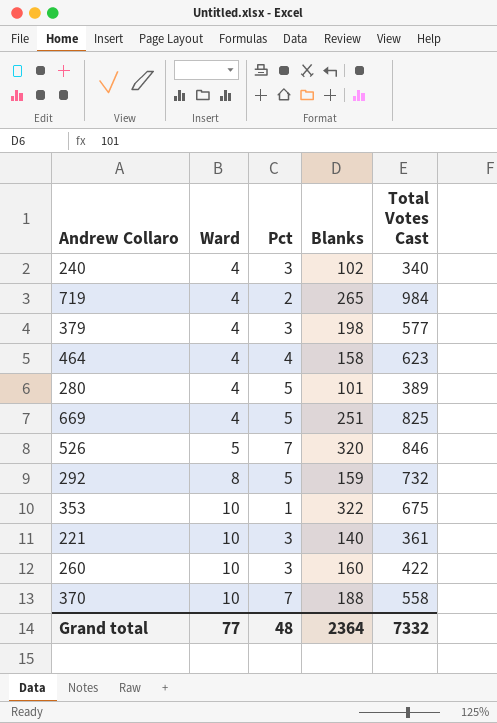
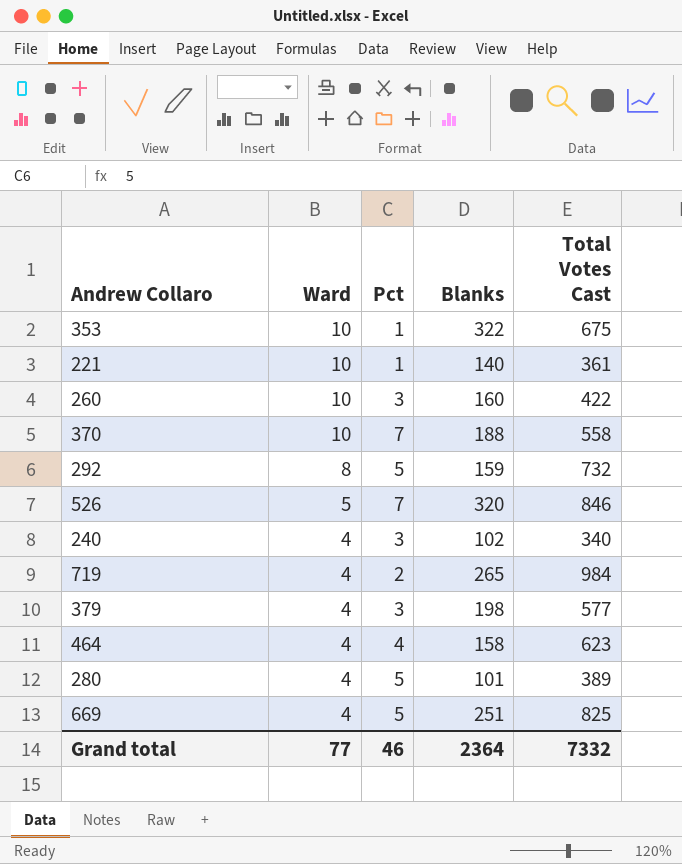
row order: Ward ascending -> Ward descending
221 | Pct: 3 -> 1
Grand total | Pct: 48 -> 46

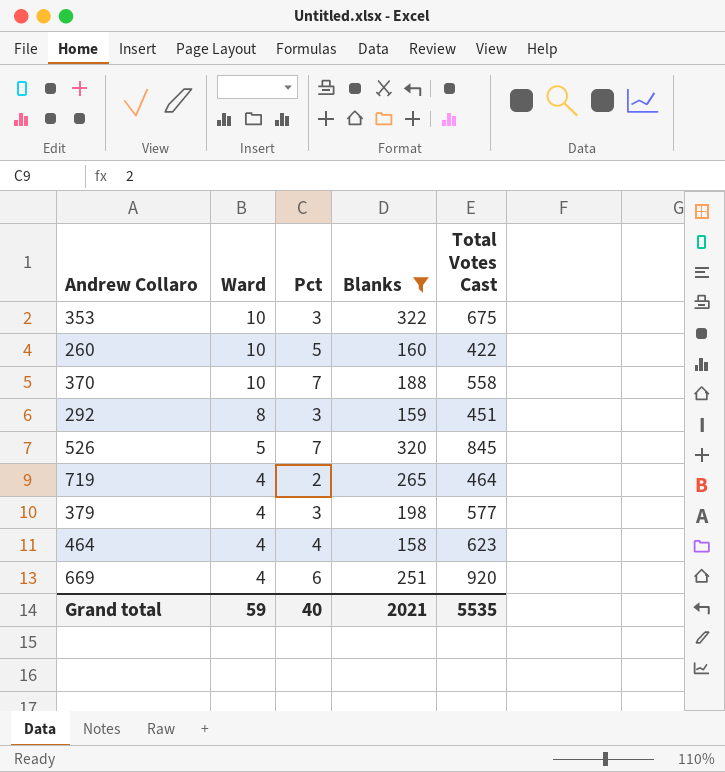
filter: none -> Blanks >= 158
353 | Pct: 1 -> 3
260 | Pct: 3 -> 5
292 | Pct: 5 -> 3
292 | Total Votes Cast: 732 -> 451
526 | Total Votes Cast: 846 -> 845
719 | Total Votes Cast: 984 -> 464
669 | Pct: 5 -> 6
669 | Total Votes Cast: 825 -> 920
Grand total | Ward: 77 -> 59
Grand total | Pct: 46 -> 40
Grand total | Blanks: 2364 -> 2021
Grand total | Total Votes Cast: 7332 -> 5535

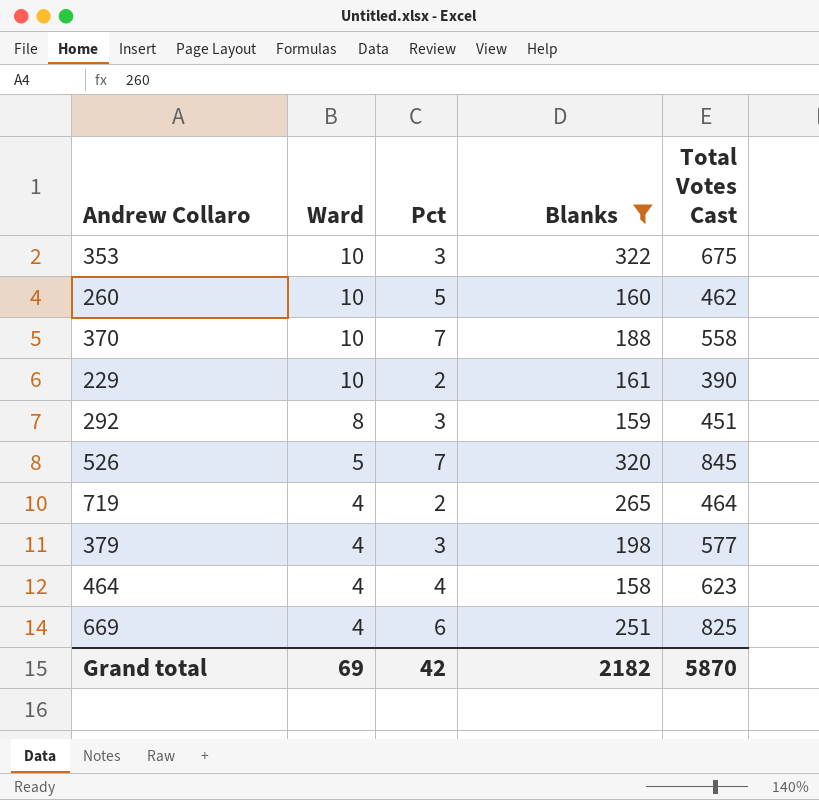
260 | Total Votes Cast: 422 -> 462
row 229: none -> 10 | 2 | 161 | 390
669 | Total Votes Cast: 920 -> 825
Grand total | Ward: 59 -> 69
Grand total | Pct: 40 -> 42
Grand total | Blanks: 2021 -> 2182
Grand total | Total Votes Cast: 5535 -> 5870

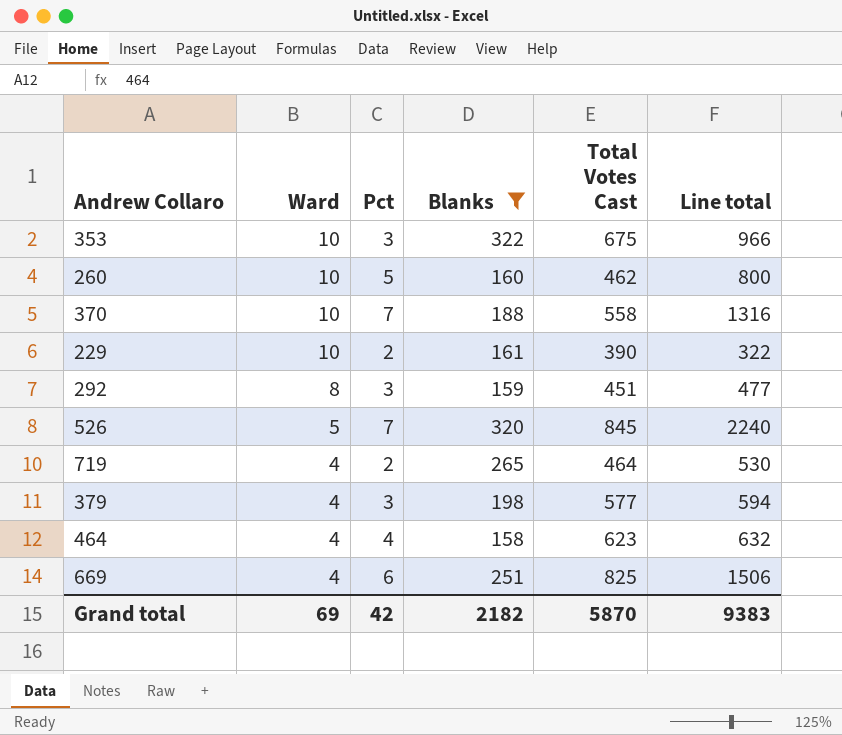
column Line total | formula: none -> [Pct] * [Blanks]

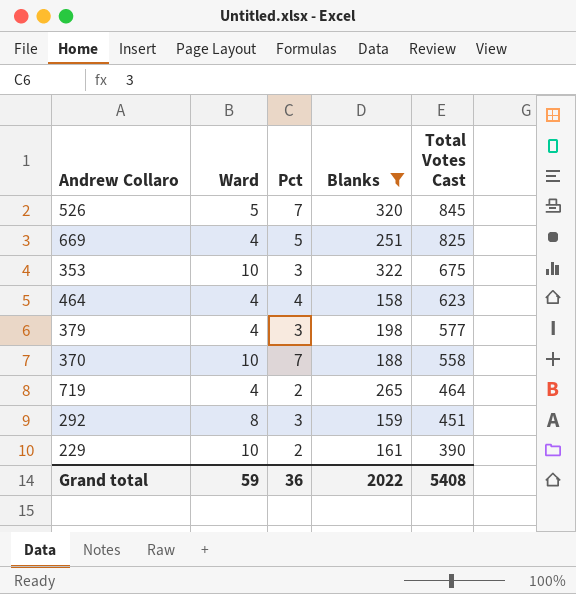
row order: Ward descending -> Total Votes Cast descending
column Line total | formula: [Pct] * [Blanks] -> none
row 260: 10 | 5 | 160 | 462 | 800 -> none
669 | Pct: 6 -> 5
Grand total | Ward: 69 -> 59
Grand total | Pct: 42 -> 36
Grand total | Blanks: 2182 -> 2022
Grand total | Total Votes Cast: 5870 -> 5408

